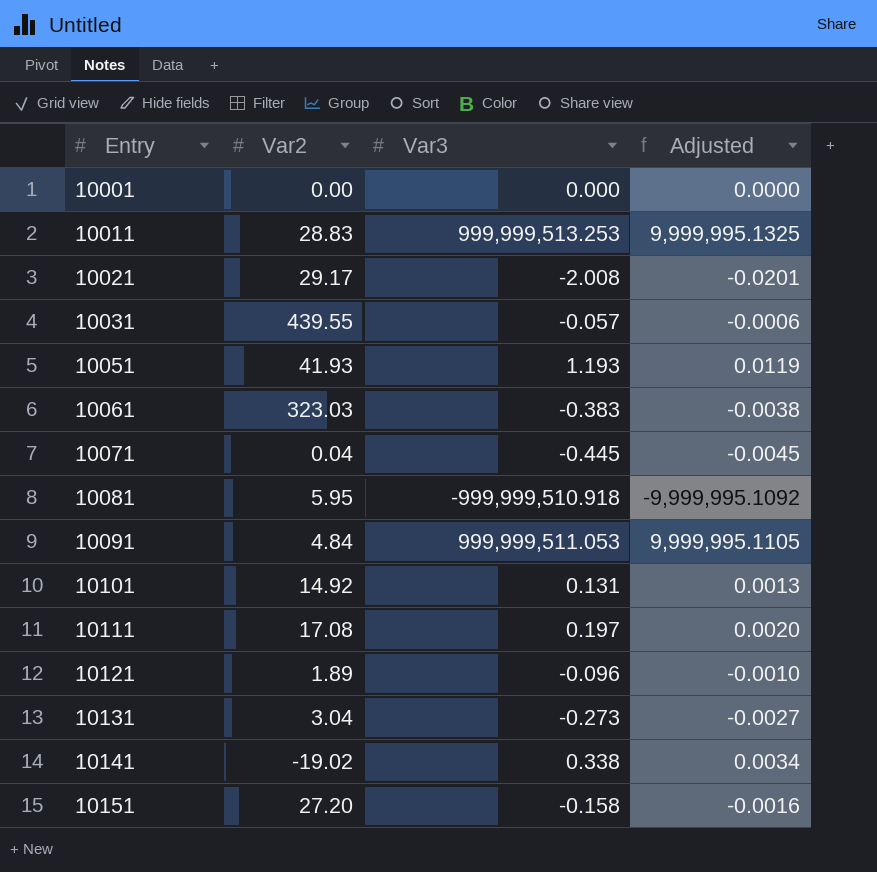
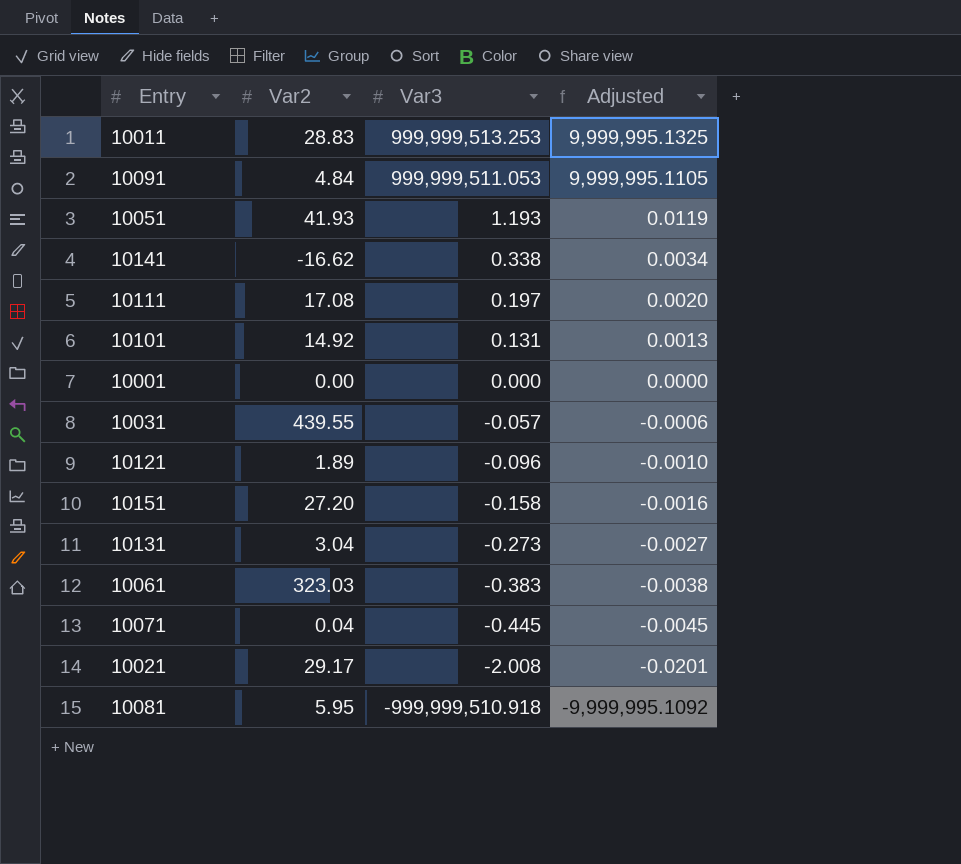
row order: Entry ascending -> Var3 descending
10141 | Var2: -19.02 -> -16.62

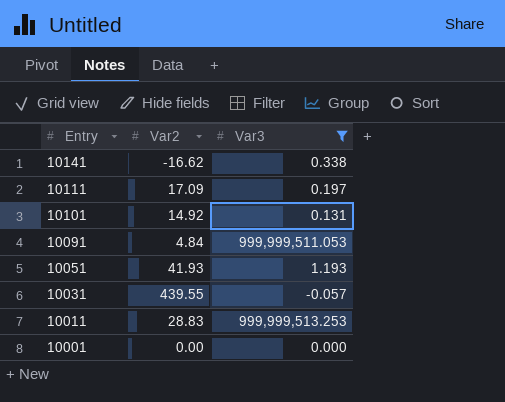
filter: none -> Var3 >= -0.057
row order: Var3 descending -> Entry descending
column Adjusted | formula: [Var3] * 0.01 -> none
10111 | Var2: 17.08 -> 17.09

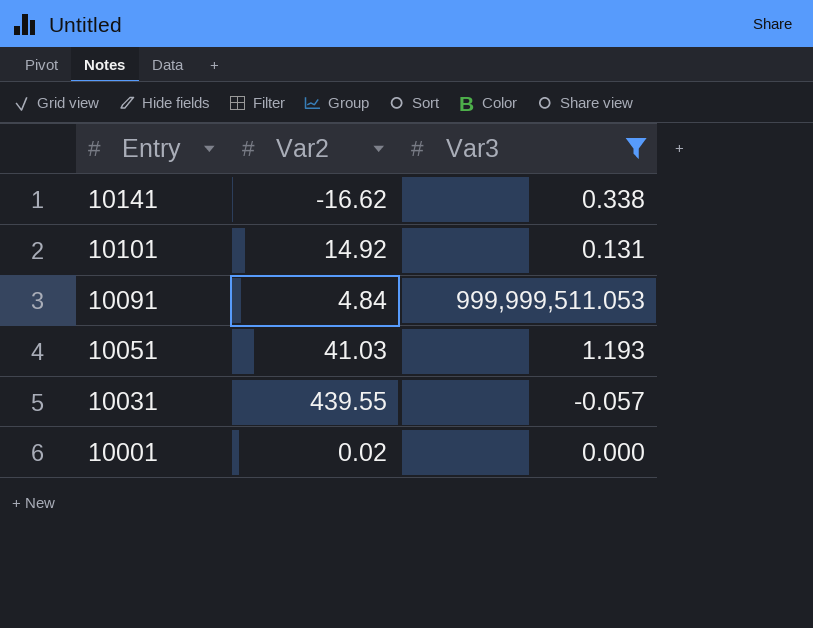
row 10111: 17.09 | 0.197 -> none
row 10011: 28.83 | 999,999,513.253 -> none
10051 | Var2: 41.93 -> 41.03
10001 | Var2: 0.00 -> 0.02

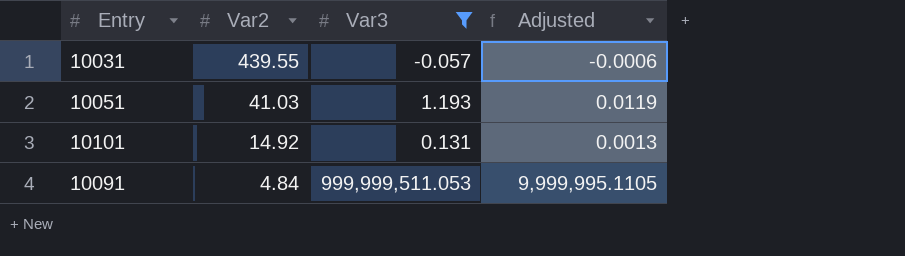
row order: Entry descending -> Var2 descending
column Adjusted | formula: none -> [Var3] * 0.01
row 10141: -16.62 | 0.338 -> none
row 10001: 0.02 | 0.000 -> none

